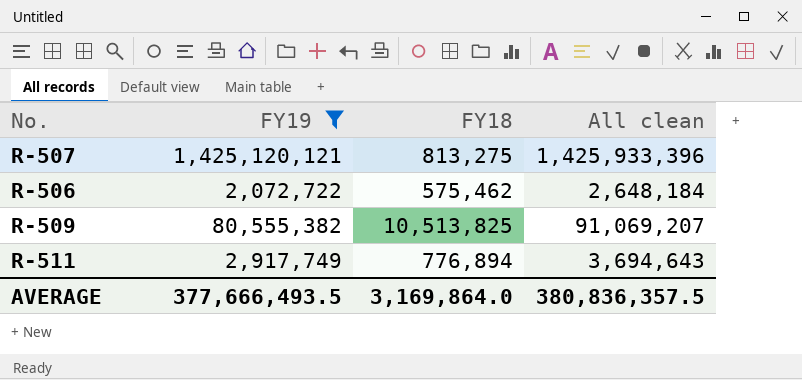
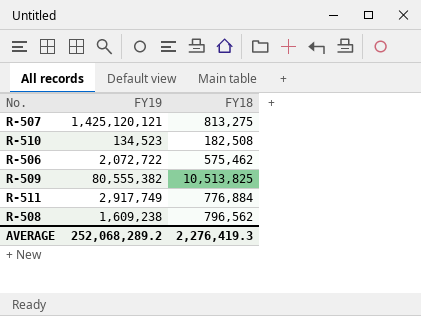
filter: FY19 >= 2,072,722 -> none
column All clean | formula: [FY19] + [FY18] -> none
R-511 | FY18: 776,894 -> 776,884
AVERAGE | FY19: 377,666,493.5 -> 252,068,289.2
AVERAGE | FY18: 3,169,864.0 -> 2,276,419.3

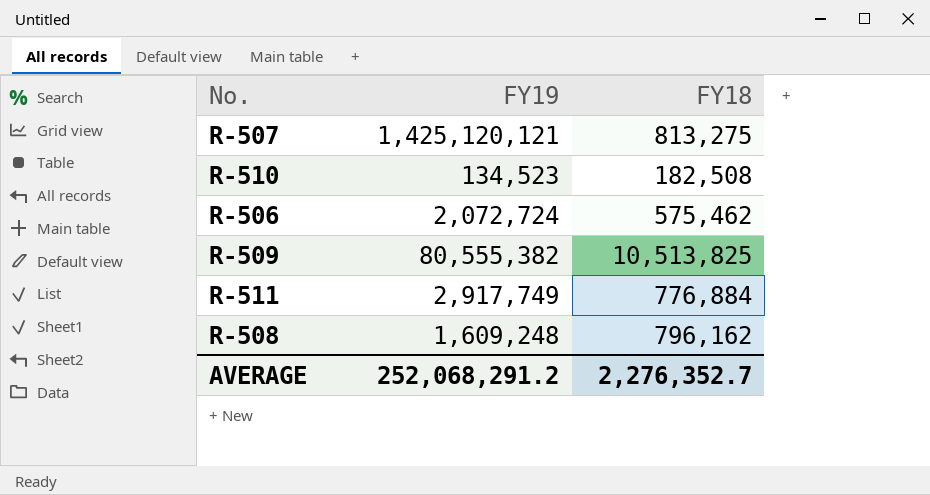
R-506 | FY19: 2,072,722 -> 2,072,724
R-508 | FY19: 1,609,238 -> 1,609,248
R-508 | FY18: 796,562 -> 796,162
AVERAGE | FY19: 252,068,289.2 -> 252,068,291.2
AVERAGE | FY18: 2,276,419.3 -> 2,276,352.7

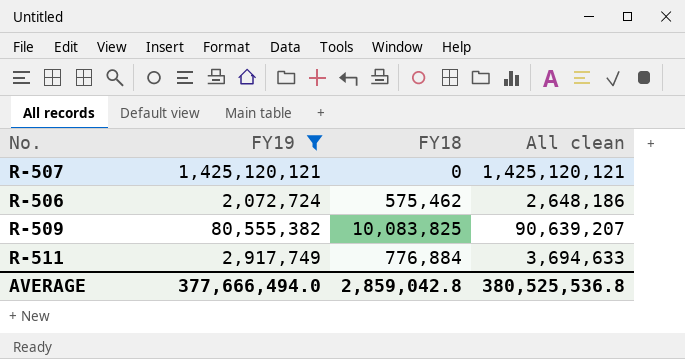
filter: none -> FY19 >= 2,072,724
column All clean | formula: none -> [FY19] + [FY18]
R-507 | FY18: 813,275 -> 0
R-509 | FY18: 10,513,825 -> 10,083,825
AVERAGE | FY19: 252,068,291.2 -> 377,666,494.0
AVERAGE | FY18: 2,276,352.7 -> 2,859,042.8

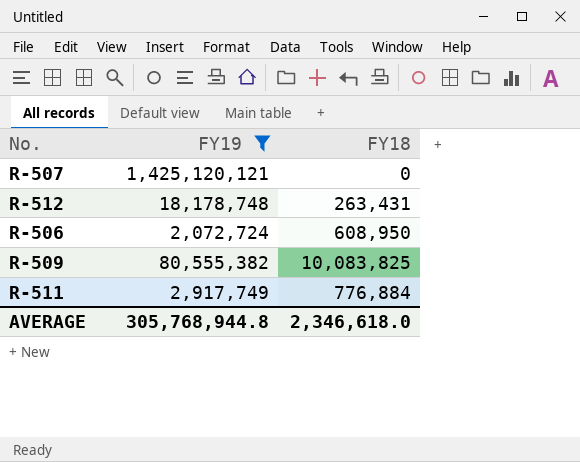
column All clean | formula: [FY19] + [FY18] -> none
row R-512: none -> 18,178,748 | 263,431
R-506 | FY18: 575,462 -> 608,950
AVERAGE | FY19: 377,666,494.0 -> 305,768,944.8
AVERAGE | FY18: 2,859,042.8 -> 2,346,618.0

